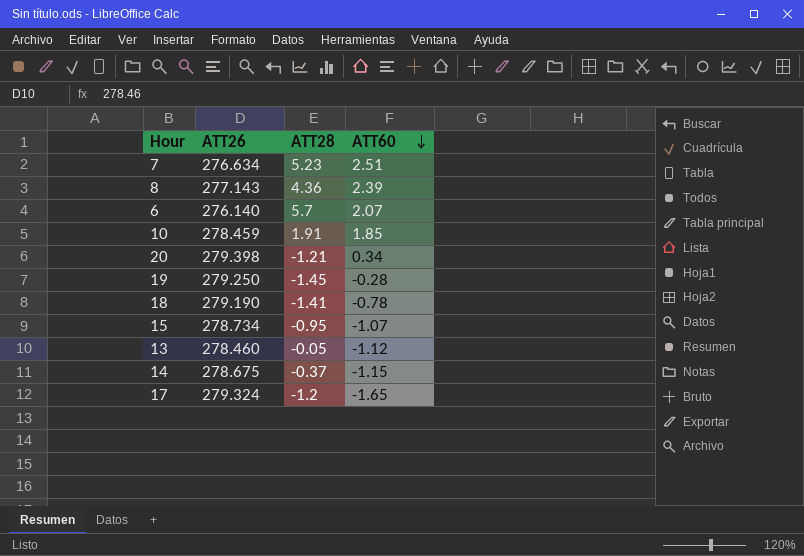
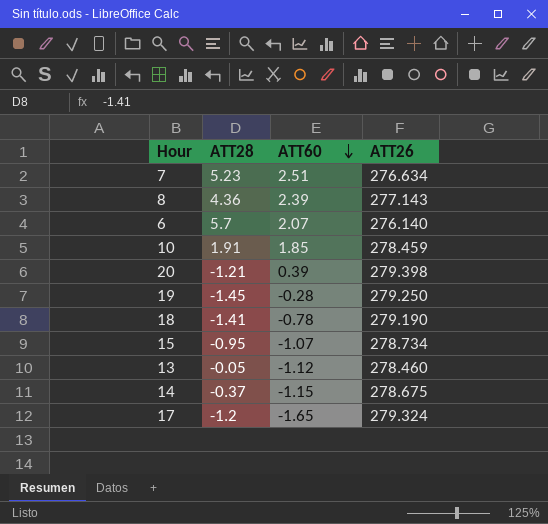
column ATT26 | position: 2 -> 4
20 | ATT60: 0.34 -> 0.39

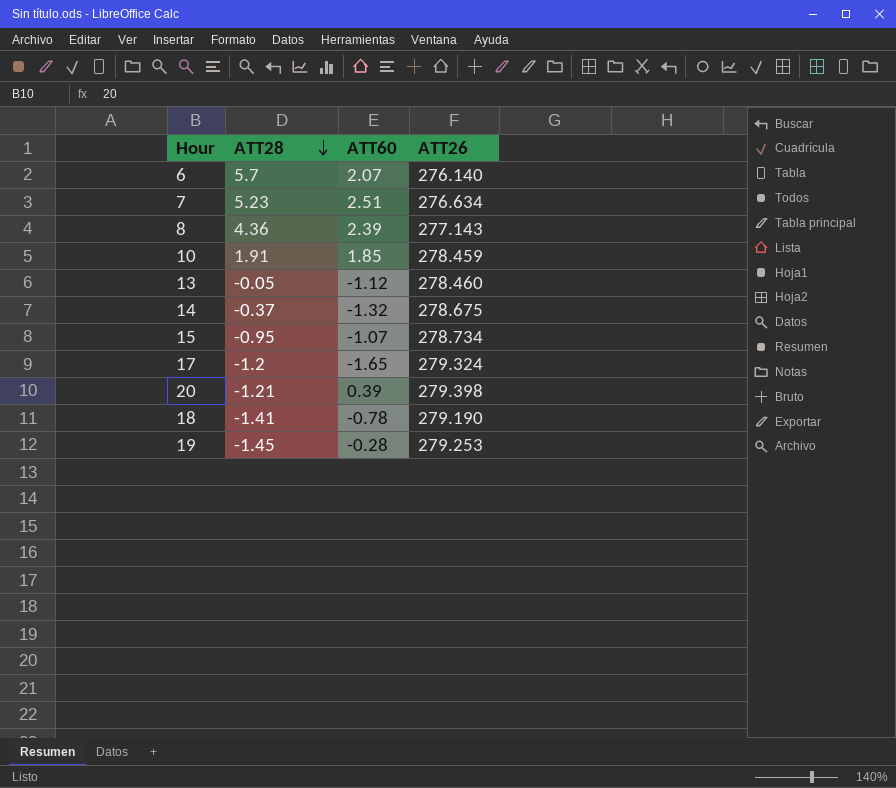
row order: ATT60 descending -> ATT28 descending
14 | ATT60: -1.15 -> -1.32
19 | ATT26: 279.250 -> 279.253

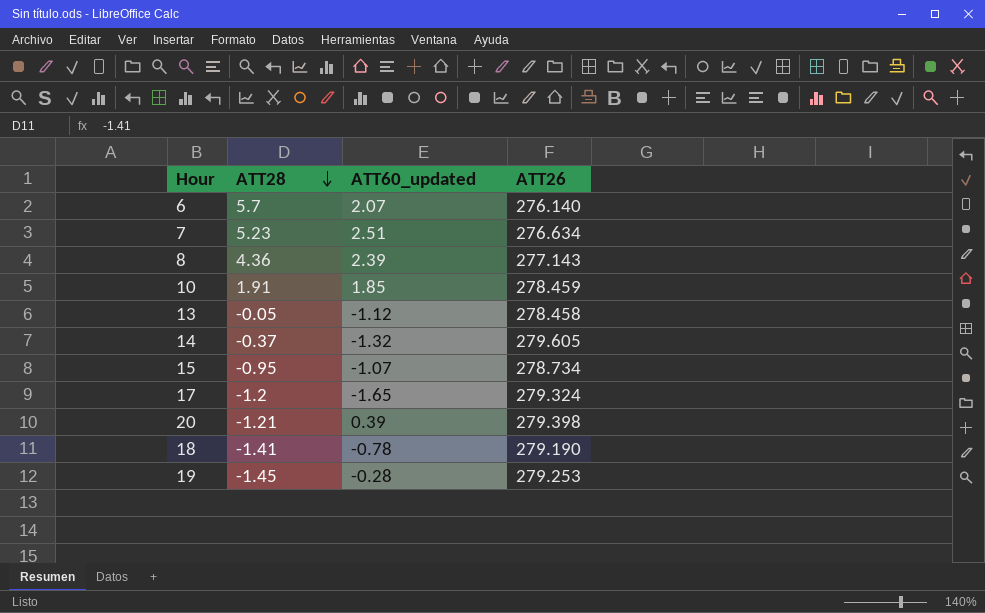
column name: ATT60 -> ATT60_updated
13 | ATT26: 278.460 -> 278.458
14 | ATT26: 278.675 -> 279.605

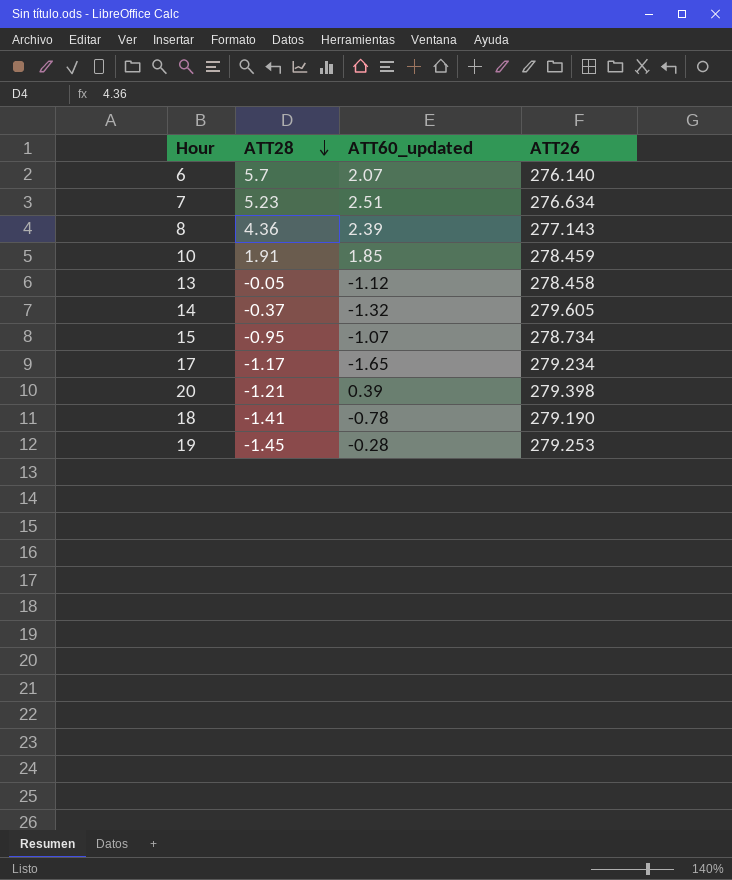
17 | ATT28: -1.2 -> -1.17
17 | ATT26: 279.324 -> 279.234

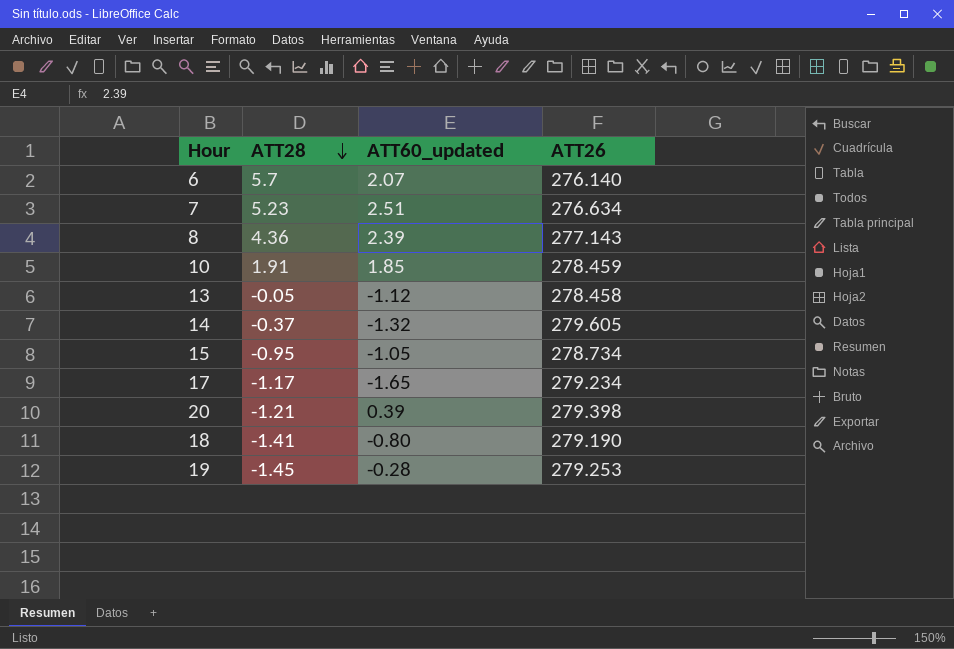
15 | ATT60_updated: -1.07 -> -1.05
18 | ATT60_updated: -0.78 -> -0.80

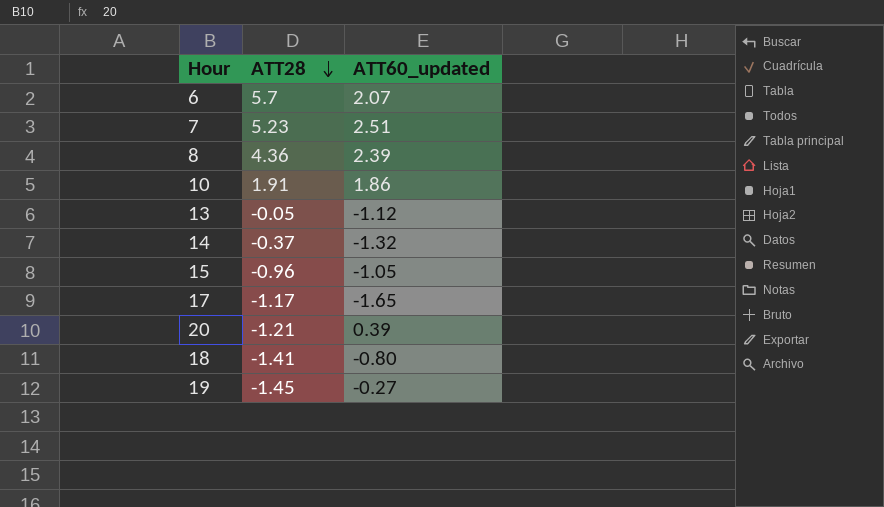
column ATT26 | position: 4 -> none
10 | ATT60_updated: 1.85 -> 1.86
15 | ATT28: -0.95 -> -0.96
19 | ATT60_updated: -0.28 -> -0.27

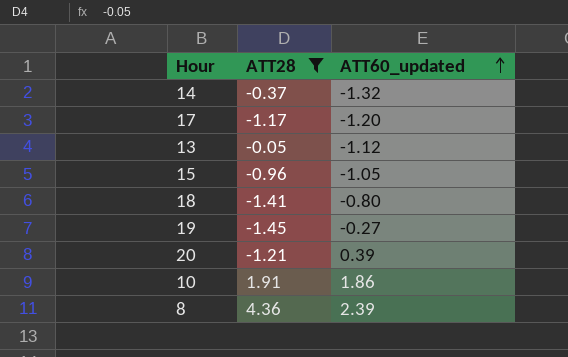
filter: none -> ATT28 <= 4.36
row order: ATT28 descending -> ATT60_updated ascending
17 | ATT60_updated: -1.65 -> -1.20

